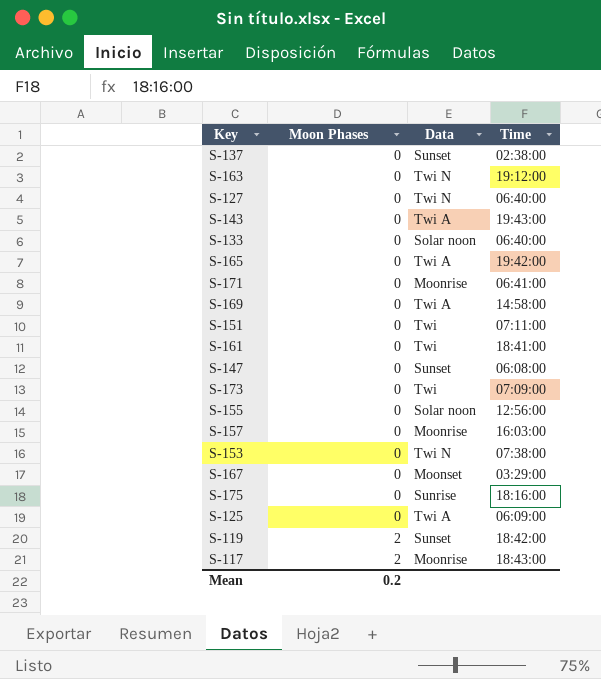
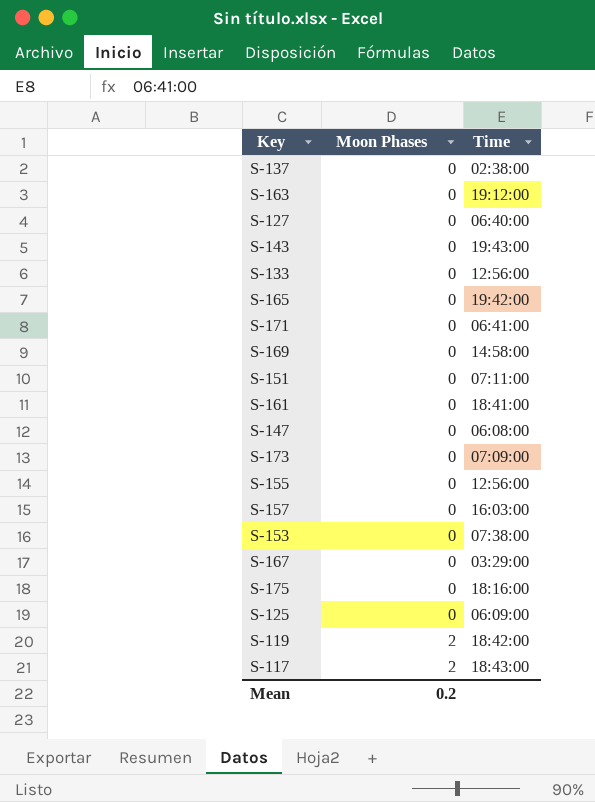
column Data | position: 3 -> none
S-133 | Time: 06:40:00 -> 12:56:00

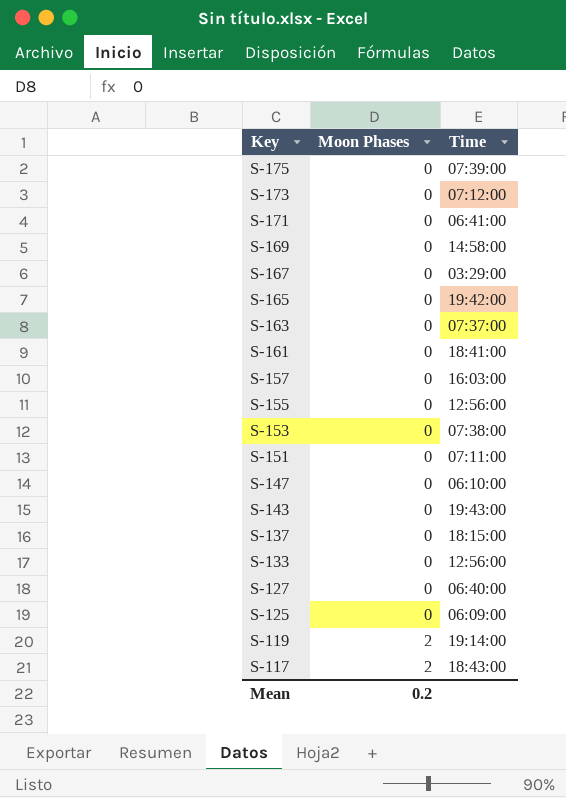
row order: Moon Phases ascending -> Key descending
S-175 | Time: 18:16:00 -> 07:39:00
S-173 | Time: 07:09:00 -> 07:12:00
S-163 | Time: 19:12:00 -> 07:37:00
S-147 | Time: 06:08:00 -> 06:10:00
S-137 | Time: 02:38:00 -> 18:15:00
S-119 | Time: 18:42:00 -> 19:14:00

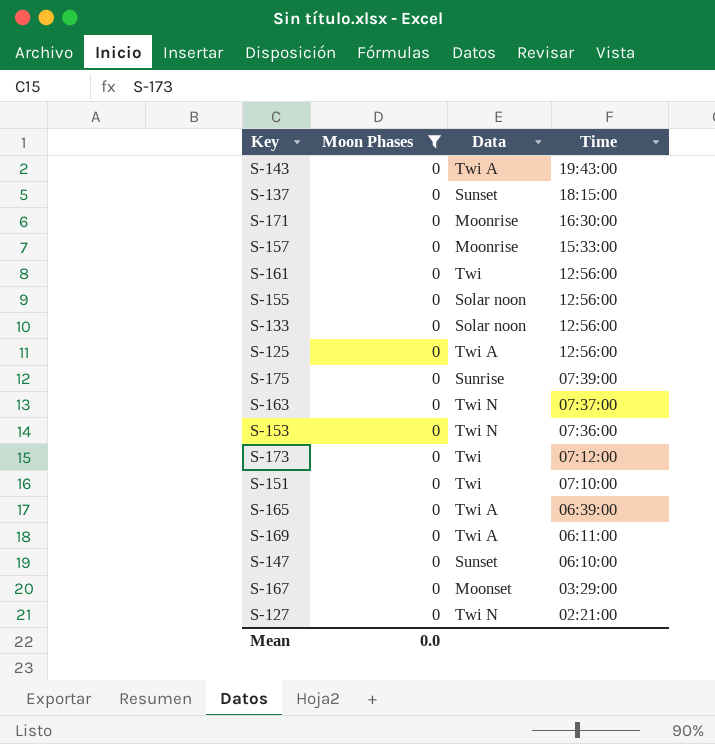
filter: none -> Moon Phases = 0
row order: Key descending -> Time descending
column Data | position: none -> 3
S-171 | Time: 06:41:00 -> 16:30:00
S-157 | Time: 16:03:00 -> 15:33:00
S-161 | Time: 18:41:00 -> 12:56:00
S-125 | Time: 06:09:00 -> 12:56:00
S-153 | Time: 07:38:00 -> 07:36:00
S-151 | Time: 07:11:00 -> 07:10:00
S-165 | Time: 19:42:00 -> 06:39:00
S-169 | Time: 14:58:00 -> 06:11:00
S-127 | Time: 06:40:00 -> 02:21:00
Mean | Moon Phases: 0.2 -> 0.0

